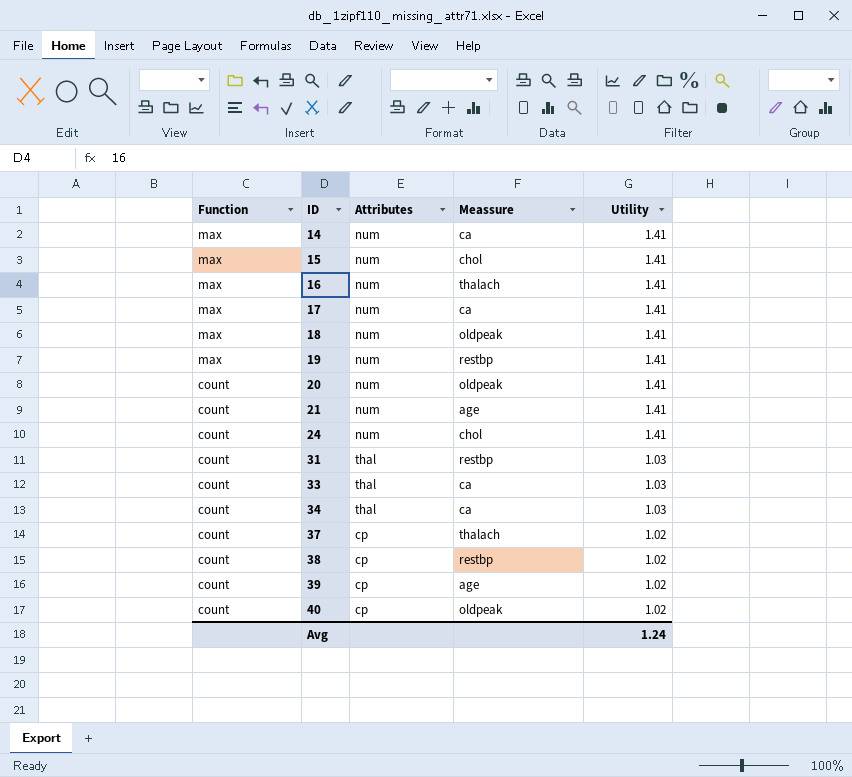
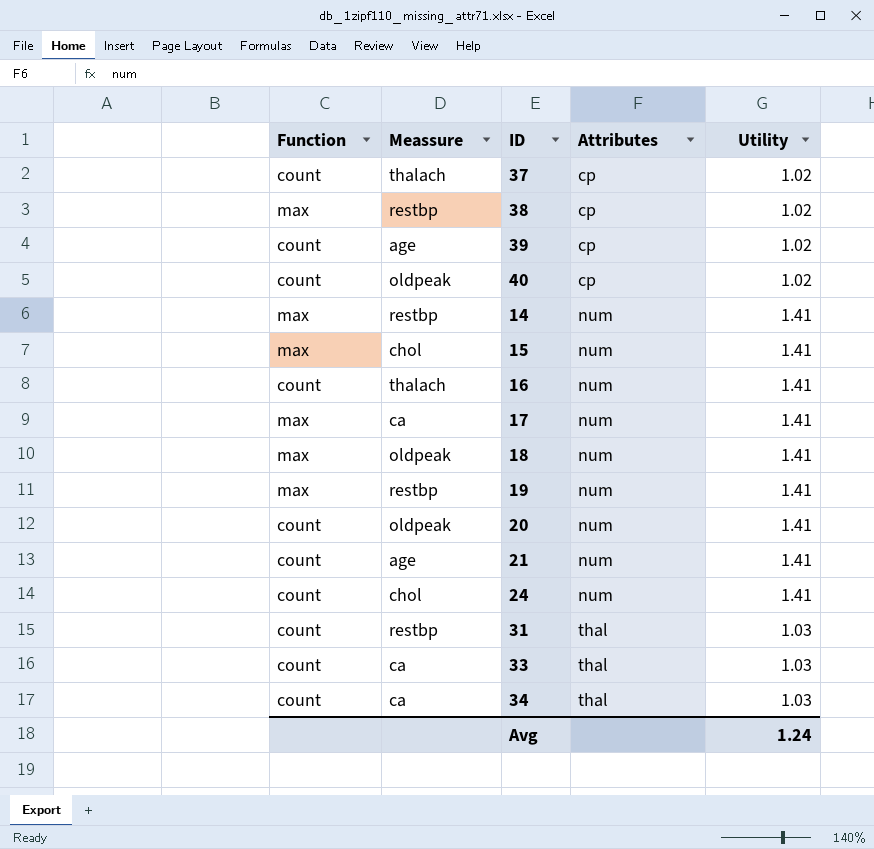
row order: Function descending -> Attributes ascending
column Meassure | position: 4 -> 2
38 | Function: count -> max
14 | Meassure: ca -> restbp
16 | Function: max -> count

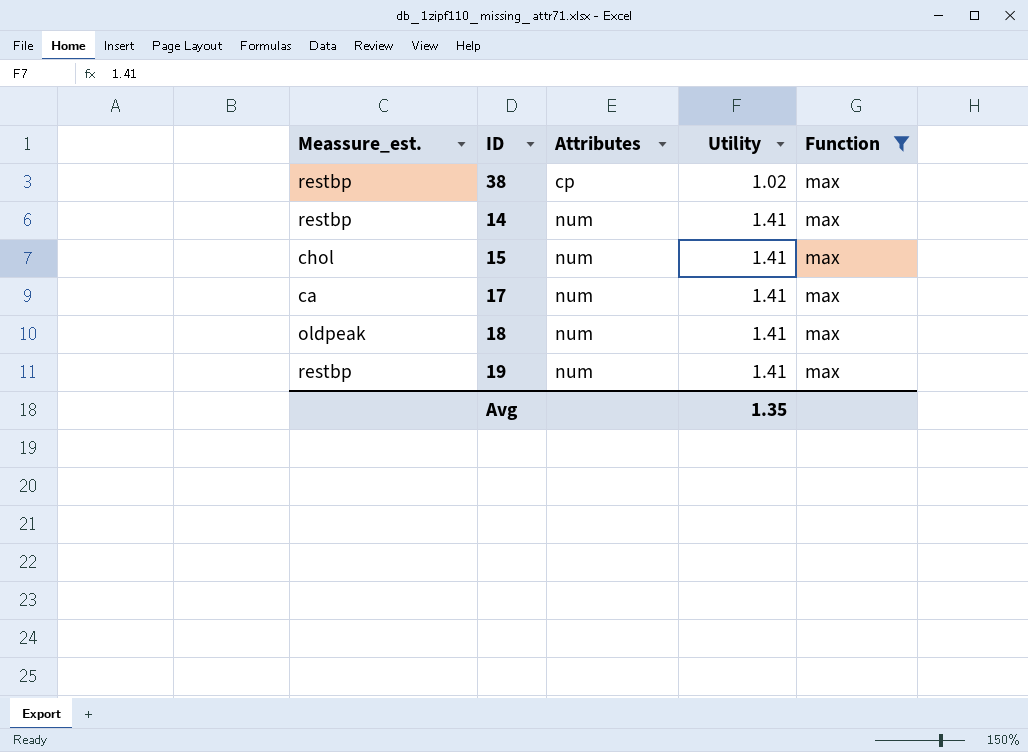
filter: none -> Function = max
column name: Meassure -> Meassure_est.
column Function | position: 1 -> 5
Avg | Utility: 1.24 -> 1.35

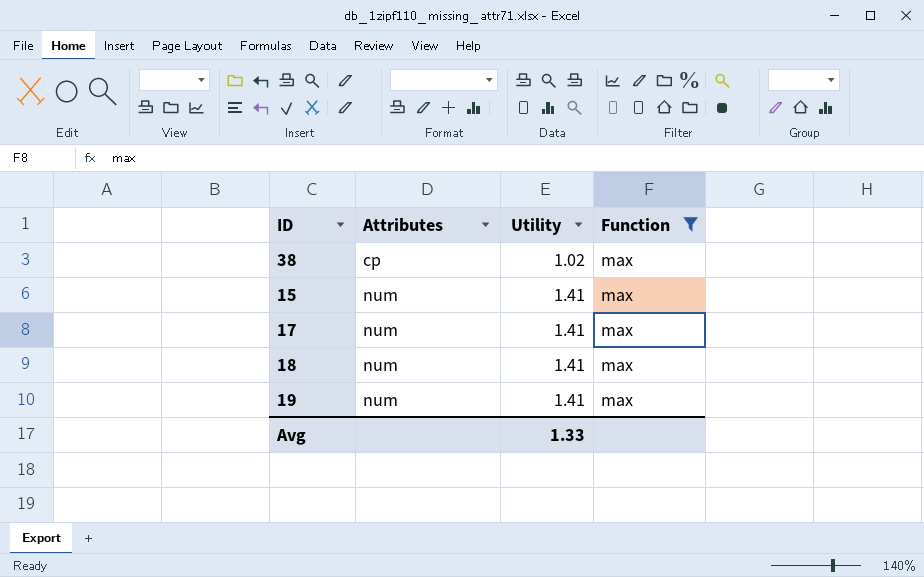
column Meassure_est. | position: 1 -> none
row 14: restbp | num | 1.41 | max -> none
Avg | Utility: 1.35 -> 1.33

